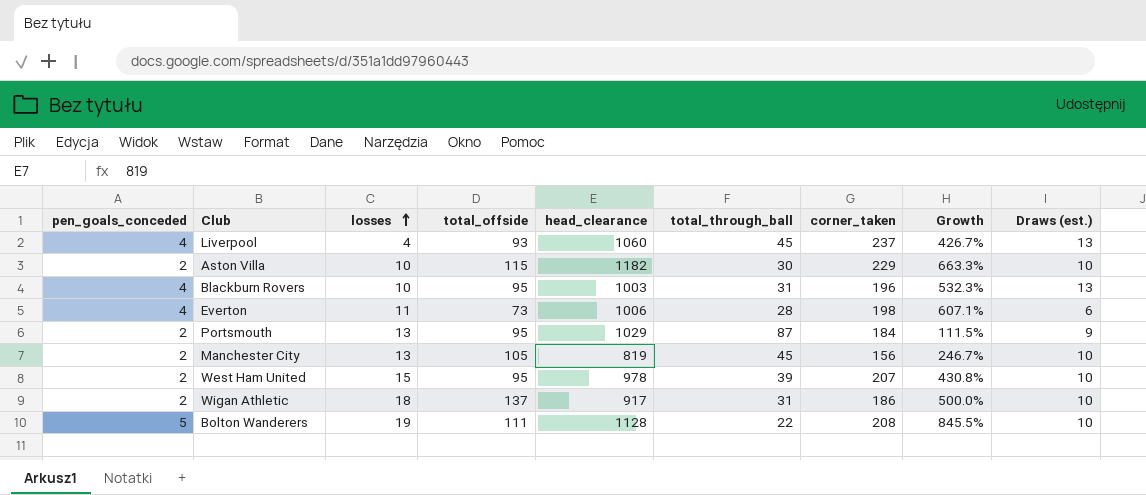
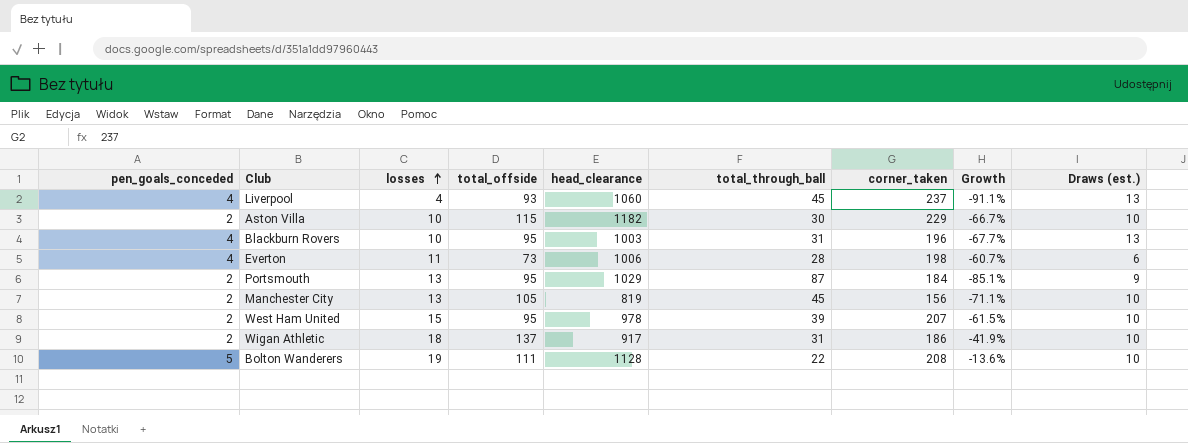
column Growth | formula: ([corner_taken] - [total_through_ball]) / [total_through_ball] -> ([losses] - [total_through_ball]) / [total_through_ball]

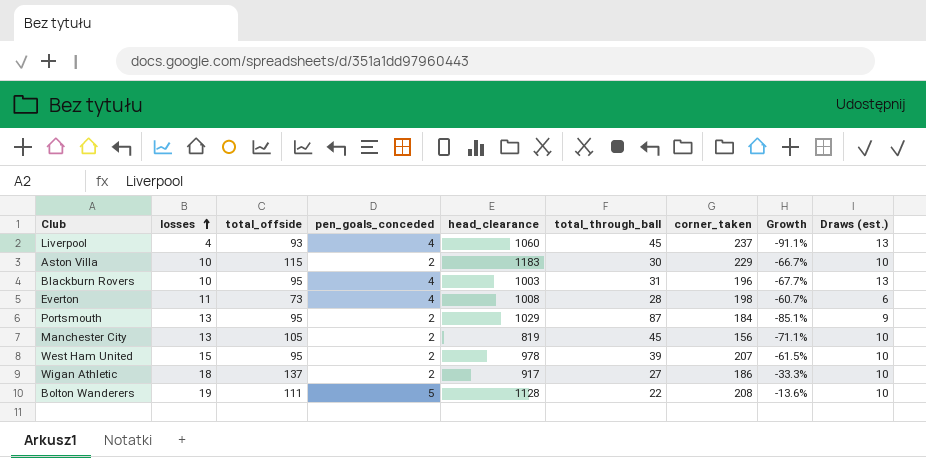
column pen_goals_conceded | position: 1 -> 4
Aston Villa | head_clearance: 1182 -> 1183
Everton | head_clearance: 1006 -> 1008
Wigan Athletic | total_through_ball: 31 -> 27
Wigan Athletic | Growth: -41.9% -> -33.3%

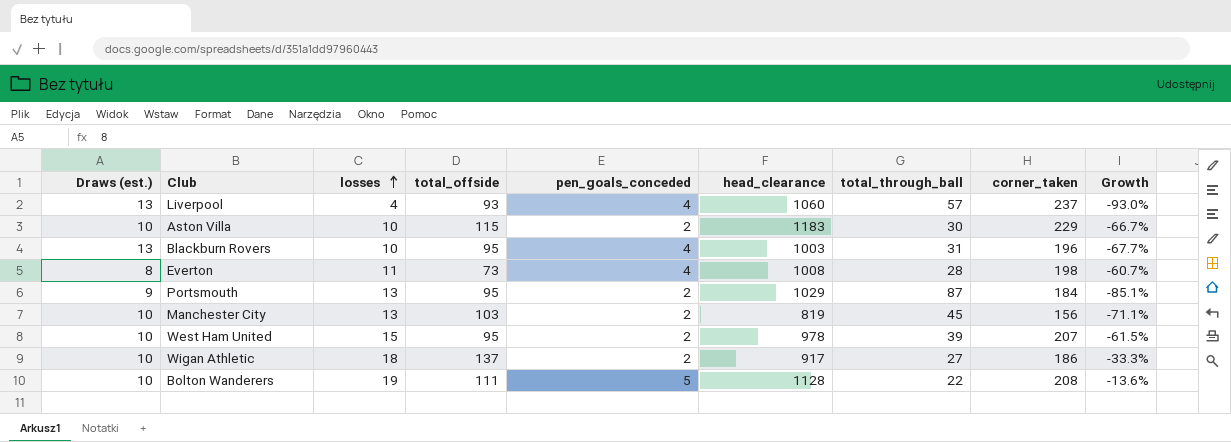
column Draws (est.) | position: 9 -> 1
Liverpool | total_through_ball: 45 -> 57
Liverpool | Growth: -91.1% -> -93.0%
Everton | Draws (est.): 6 -> 8
Manchester City | total_offside: 105 -> 103

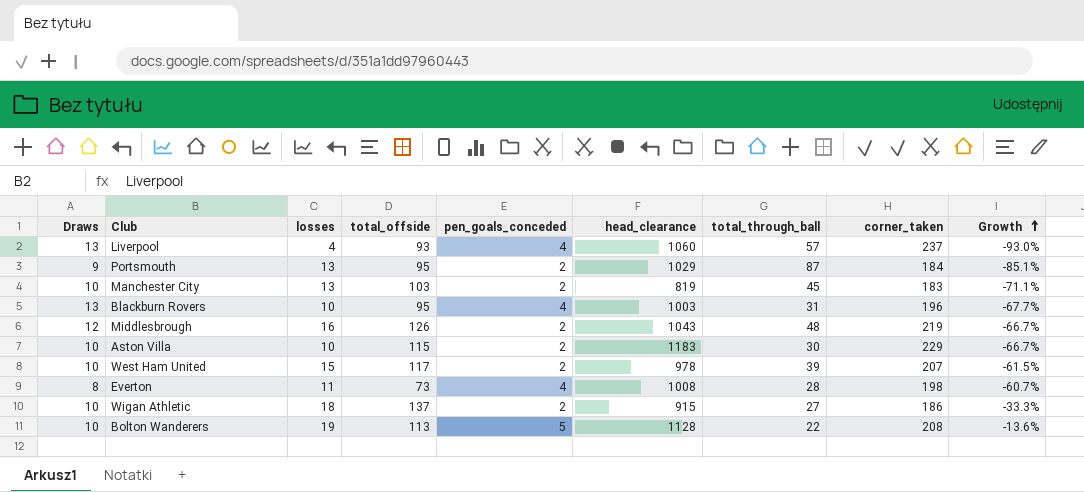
row order: losses ascending -> Growth ascending
column name: Draws (est.) -> Draws
Manchester City | corner_taken: 156 -> 183
row Middlesbrough: none -> 12 | 16 | 126 | 2 | 1043 | 48 | 219 | -66.7%
West Ham United | total_offside: 95 -> 117
Wigan Athletic | head_clearance: 917 -> 915
Bolton Wanderers | total_offside: 111 -> 113

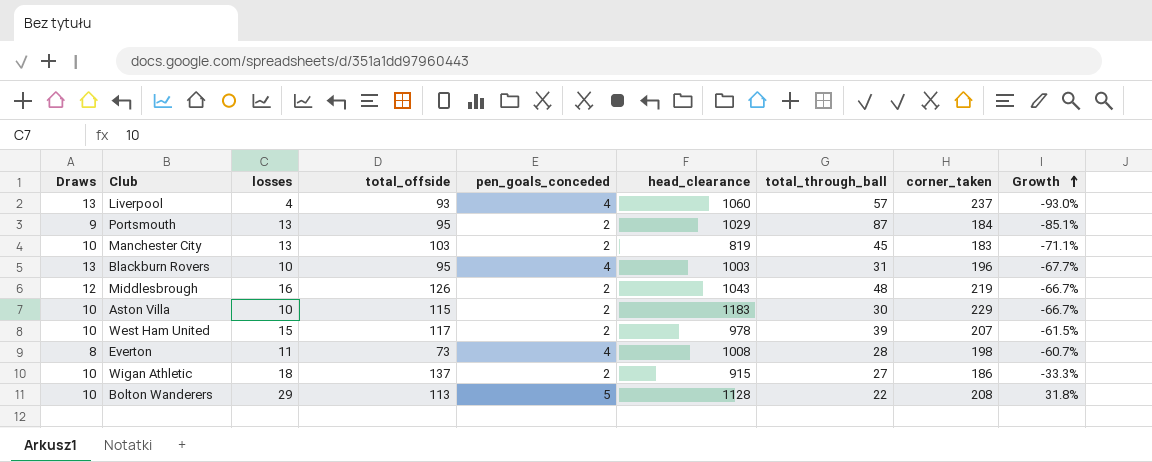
Bolton Wanderers | losses: 19 -> 29
Bolton Wanderers | Growth: -13.6% -> 31.8%

